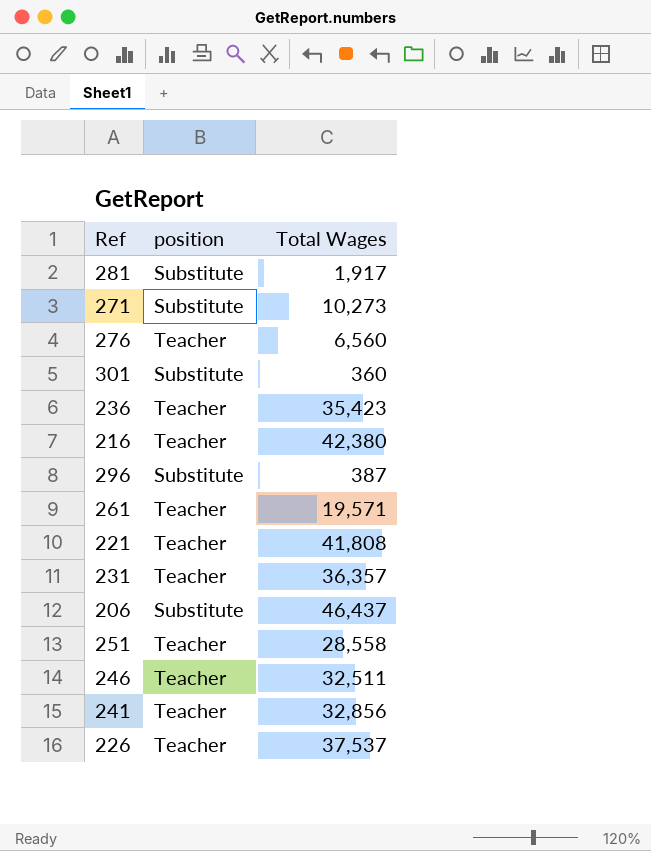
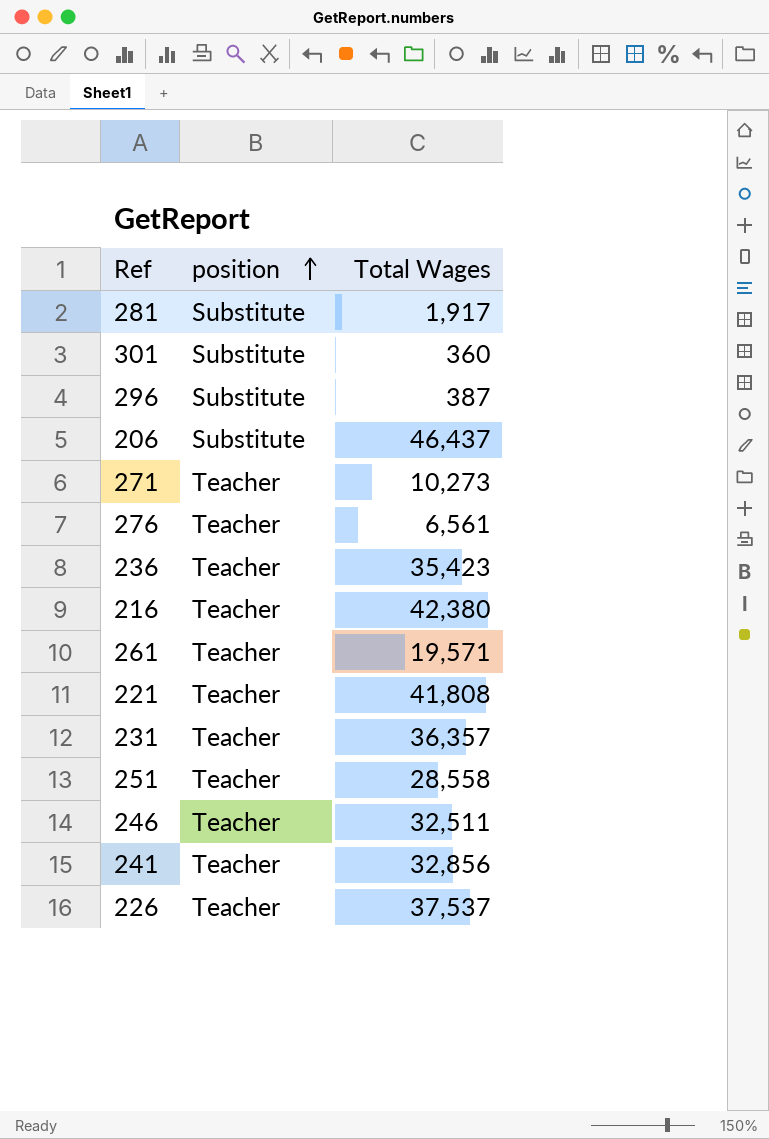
row order: none -> position ascending
271 | position: Substitute -> Teacher
276 | Total Wages: 6,560 -> 6,561

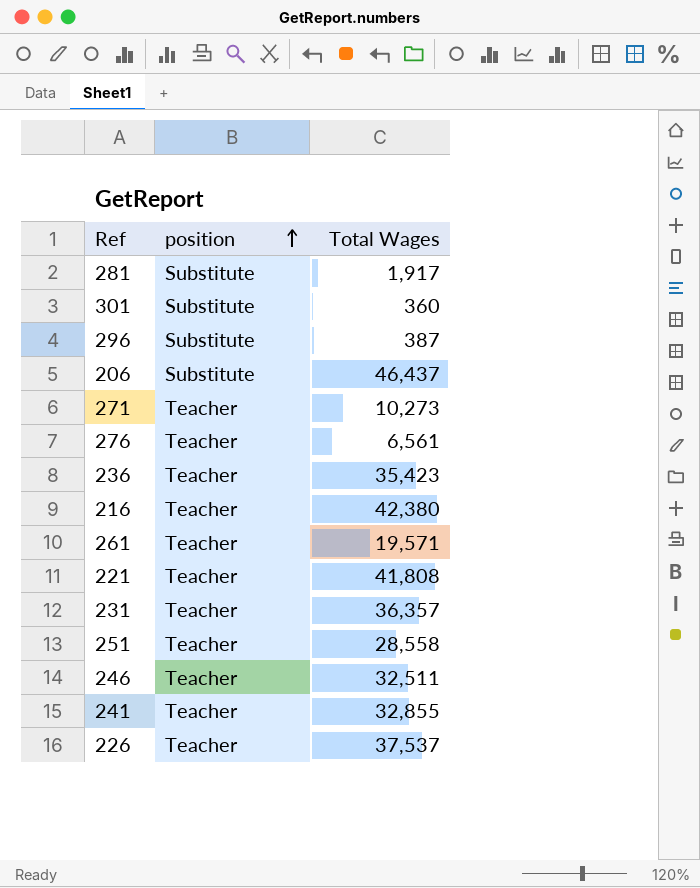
241 | Total Wages: 32,856 -> 32,855

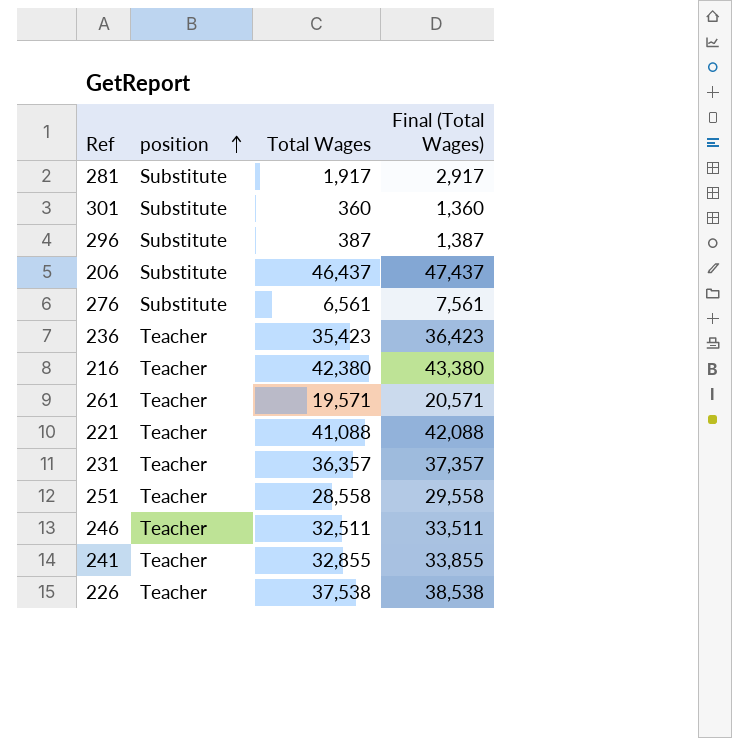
column Final (Total Wages) | formula: none -> [Total Wages] + 1000
row 271: Teacher | 10,273 -> none
276 | position: Teacher -> Substitute
221 | Total Wages: 41,808 -> 41,088
226 | Total Wages: 37,537 -> 37,538

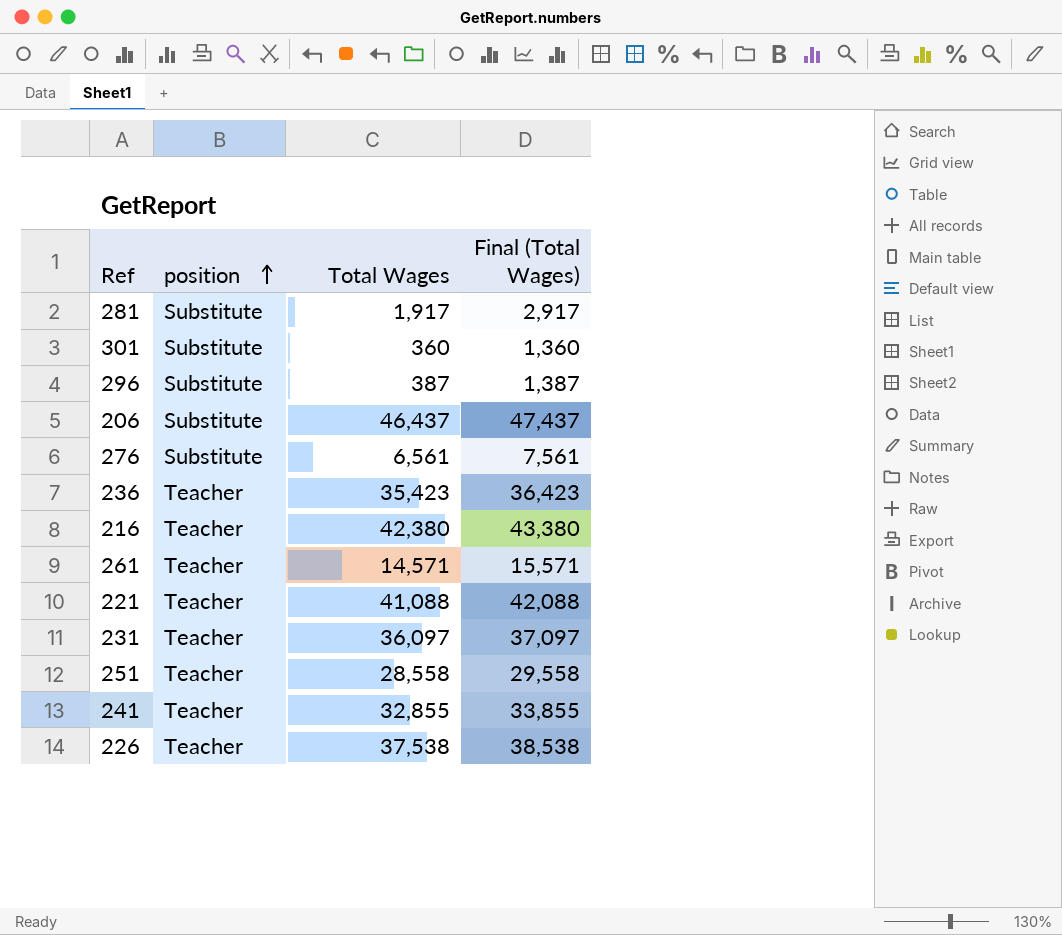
row 246: Teacher | 32,511 | 33,511 -> none
261 | Total Wages: 19,571 -> 14,571
261 | Final (Total Wages): 20,571 -> 15,571
231 | Total Wages: 36,357 -> 36,097
231 | Final (Total Wages): 37,357 -> 37,097

